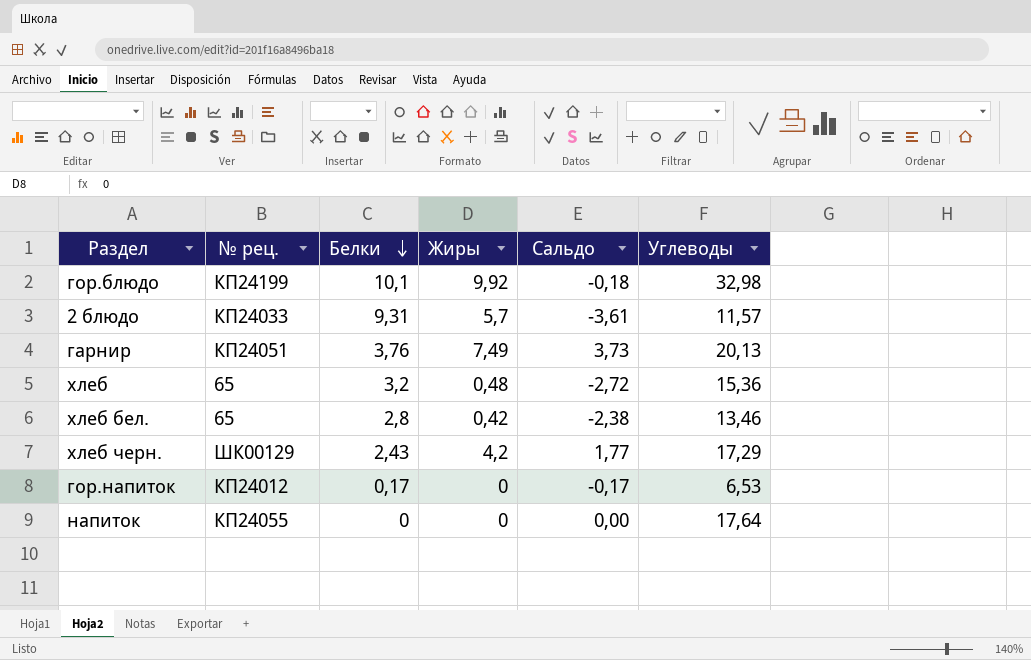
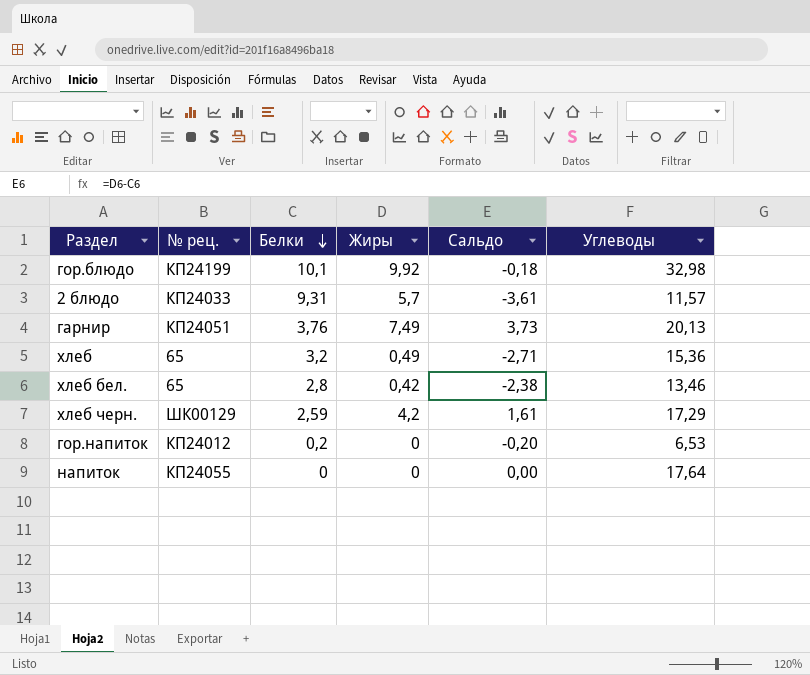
хлеб | Жиры: 0,48 -> 0,49
хлеб | Сальдо: -2,72 -> -2,71
хлеб черн. | Белки: 2,43 -> 2,59
хлеб черн. | Сальдо: 1,77 -> 1,61
гор.напиток | Белки: 0,17 -> 0,2
гор.напиток | Сальдо: -0,17 -> -0,20

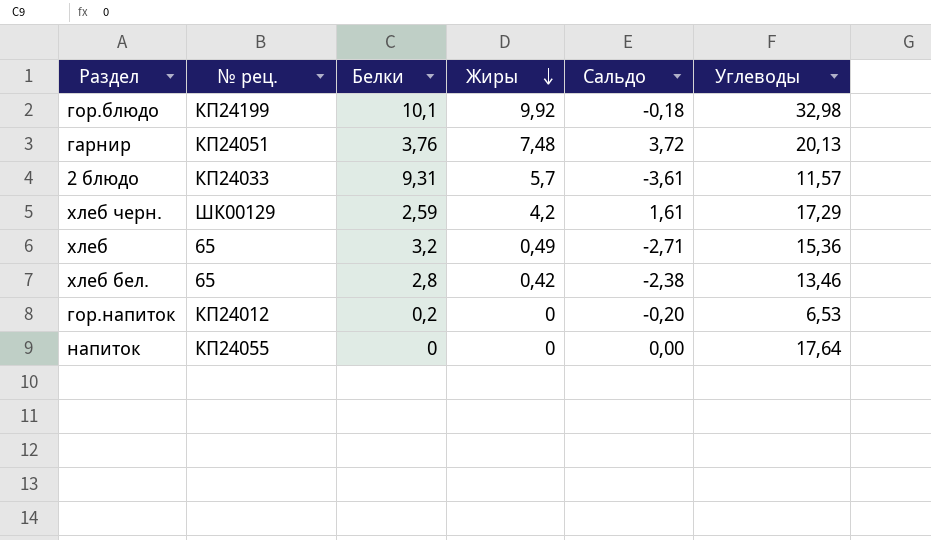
row order: Белки descending -> Жиры descending
гарнир | Жиры: 7,49 -> 7,48
гарнир | Сальдо: 3,73 -> 3,72

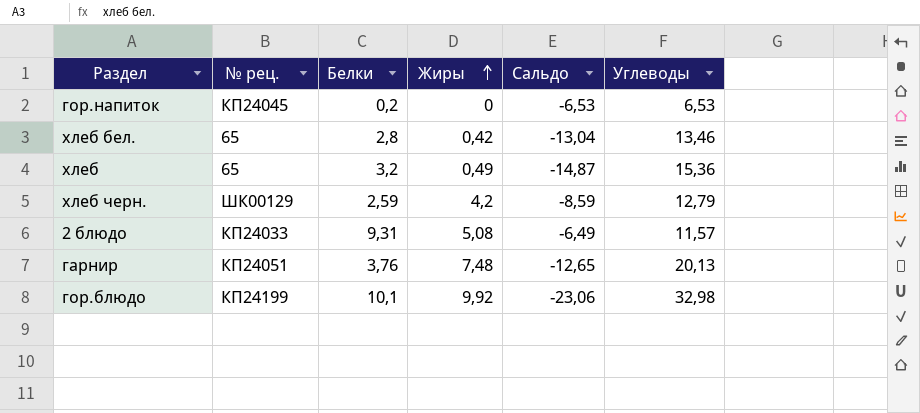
row order: Жиры descending -> Жиры ascending
column Сальдо | formula: [Жиры] - [Белки] -> [Жиры] - [Углеводы]
row напиток: КП24055 | 0 | 0 | 0,00 | 17,64 -> none
гор.напиток | № рец.: КП24012 -> КП24045
хлеб черн. | Углеводы: 17,29 -> 12,79
2 блюдо | Жиры: 5,7 -> 5,08

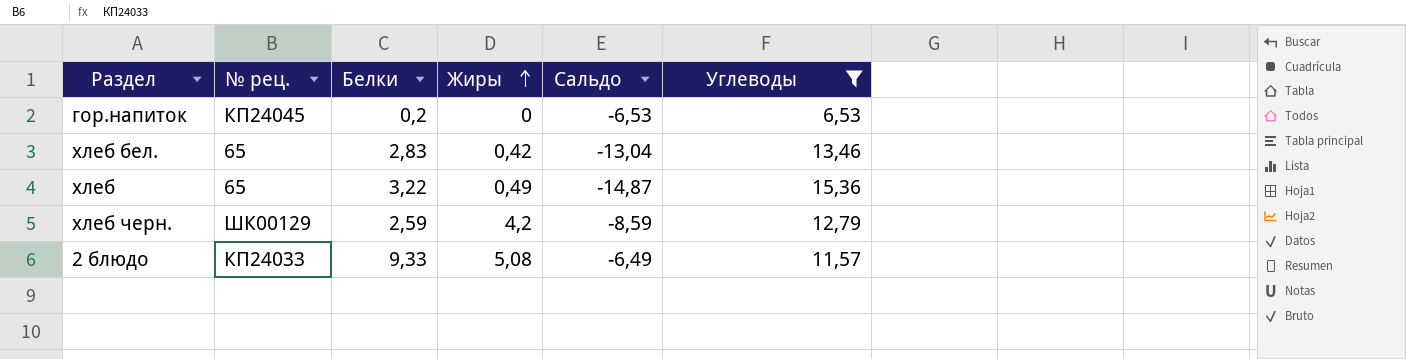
filter: none -> Углеводы <= 15,36
хлеб бел. | Белки: 2,8 -> 2,83
хлеб | Белки: 3,2 -> 3,22
2 блюдо | Белки: 9,31 -> 9,33

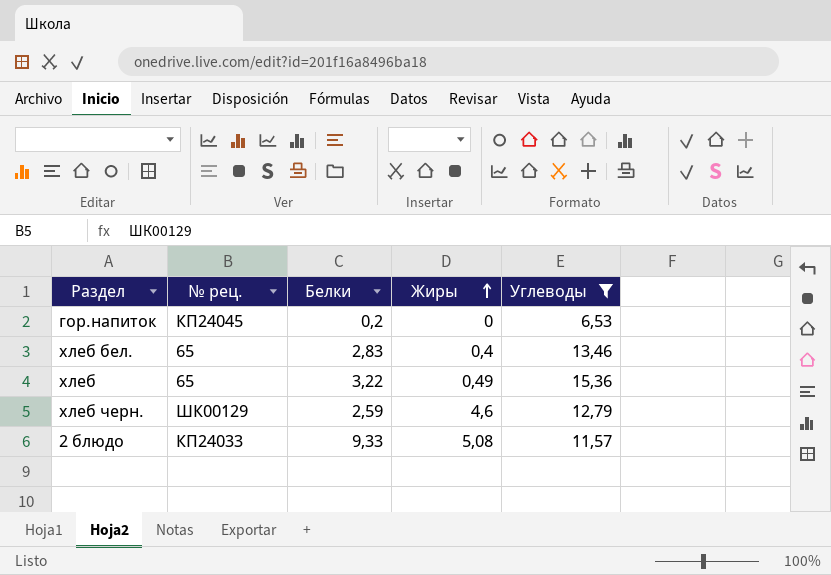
column Сальдо | formula: [Жиры] - [Углеводы] -> none
хлеб бел. | Жиры: 0,42 -> 0,4
хлеб черн. | Жиры: 4,2 -> 4,6

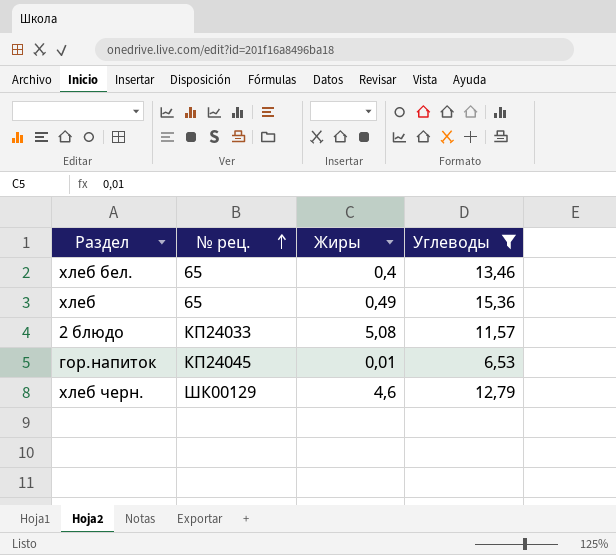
row order: Жиры ascending -> № рец. ascending
column Белки | position: 3 -> none
гор.напиток | Жиры: 0 -> 0,01

